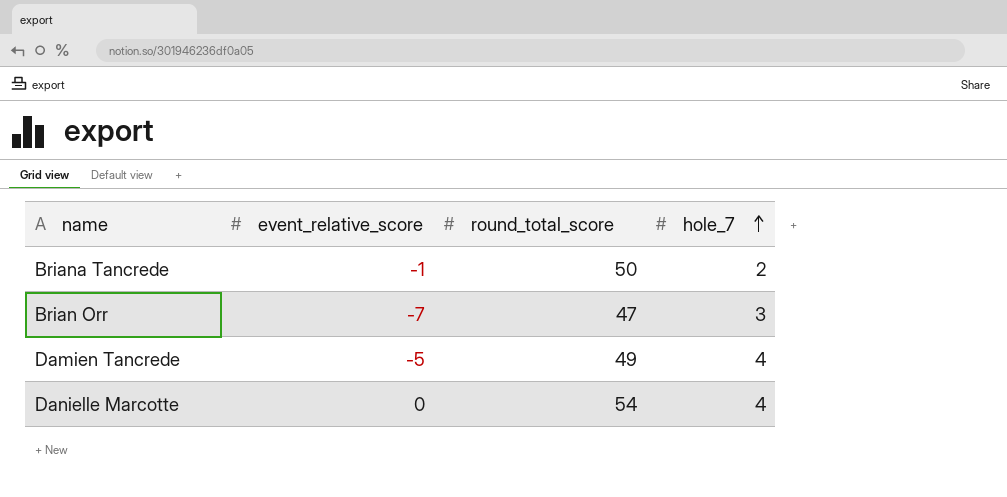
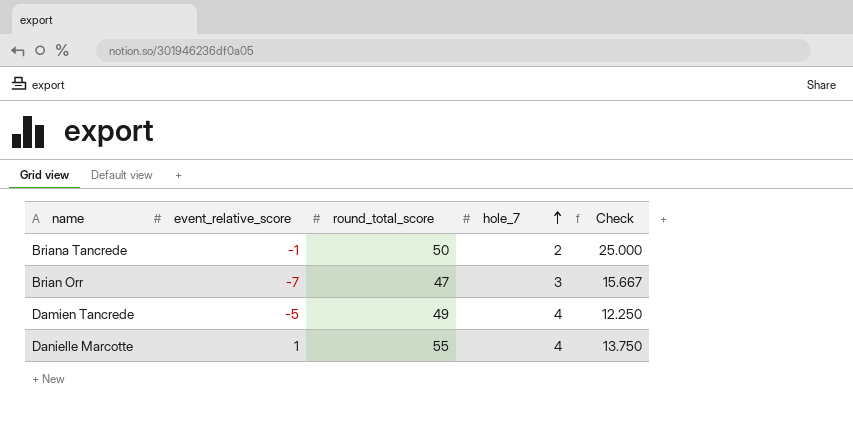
column Check | formula: none -> [round_total_score] / [hole_7]
Danielle Marcotte | event_relative_score: 0 -> 1
Danielle Marcotte | round_total_score: 54 -> 55

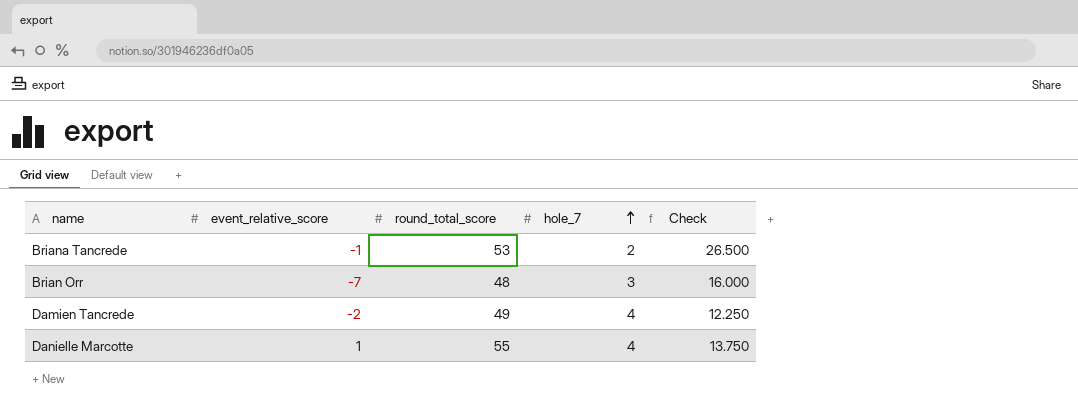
Briana Tancrede | round_total_score: 50 -> 53
Briana Tancrede | Check: 25.000 -> 26.500
Brian Orr | round_total_score: 47 -> 48
Brian Orr | Check: 15.667 -> 16.000
Damien Tancrede | event_relative_score: -5 -> -2

